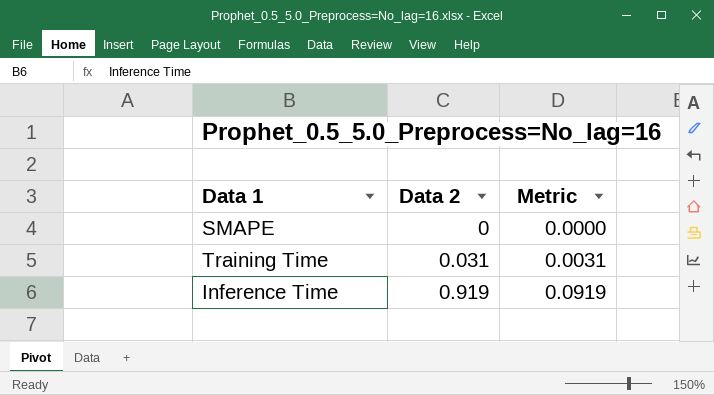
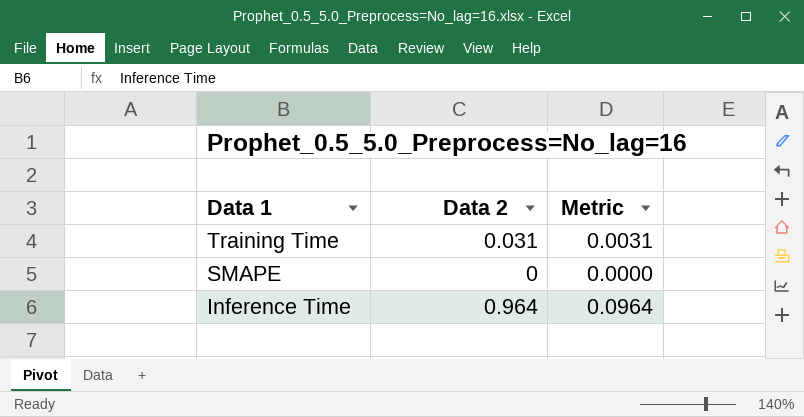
row order: Data 2 ascending -> Data 1 descending
Inference Time | Data 2: 0.919 -> 0.964
Inference Time | Metric: 0.0919 -> 0.0964

